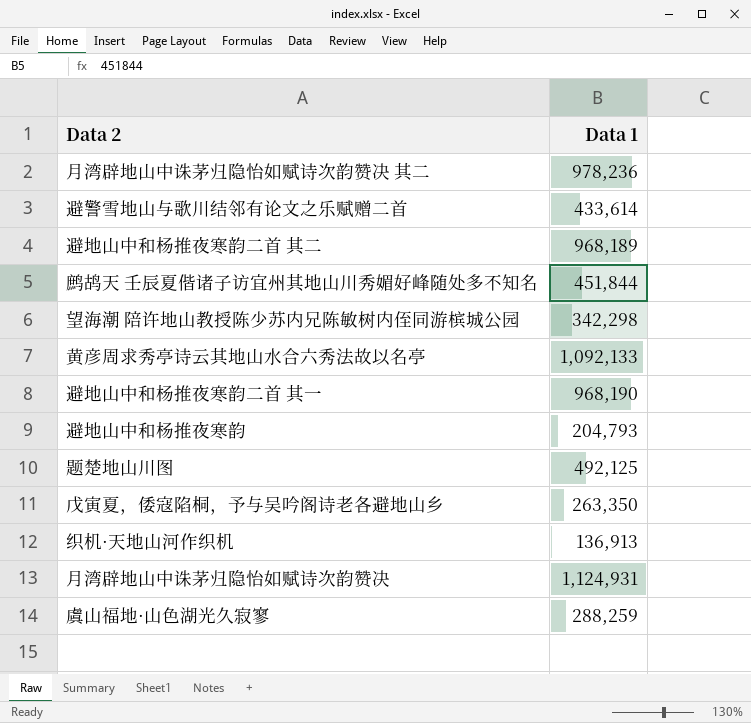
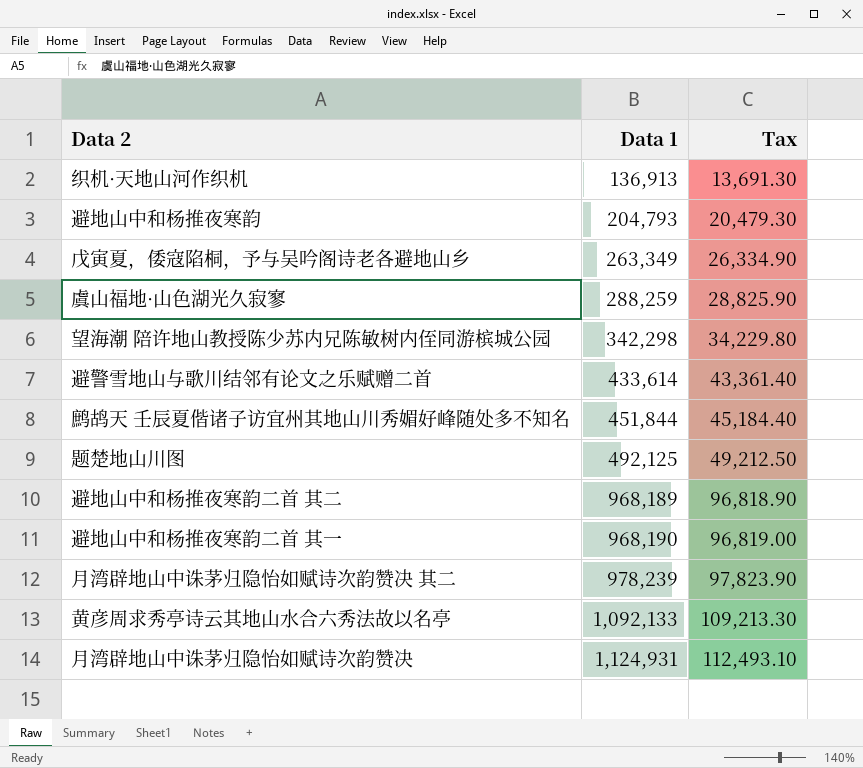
row order: none -> Data 1 ascending
column Tax | formula: none -> [Data 1] * 0.1
戊寅夏，倭寇陷桐，予与吴吟阁诗老各避地山乡 | Data 1: 263,350 -> 263,349
月湾辟地山中诛茅归隐怡如赋诗次韵赞决 其二 | Data 1: 978,236 -> 978,239

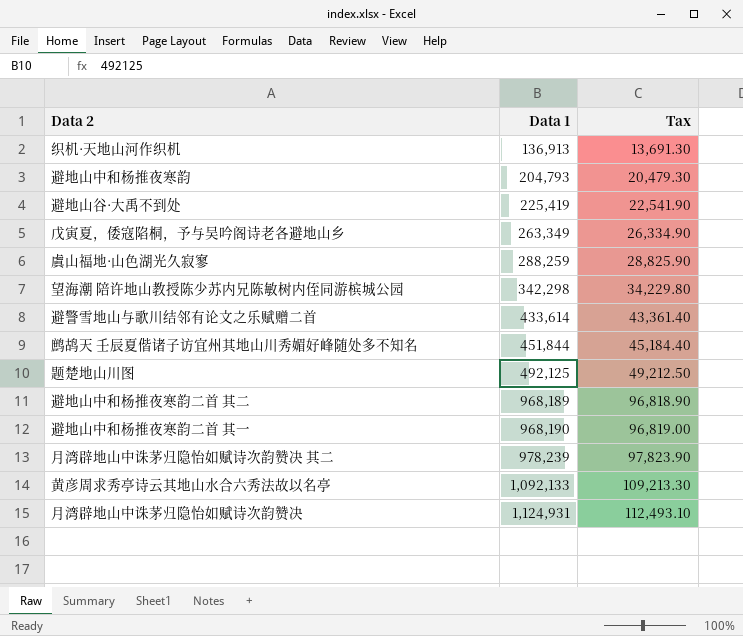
row 避地山谷·大禹不到处: none -> 225,419 | 22,541.90

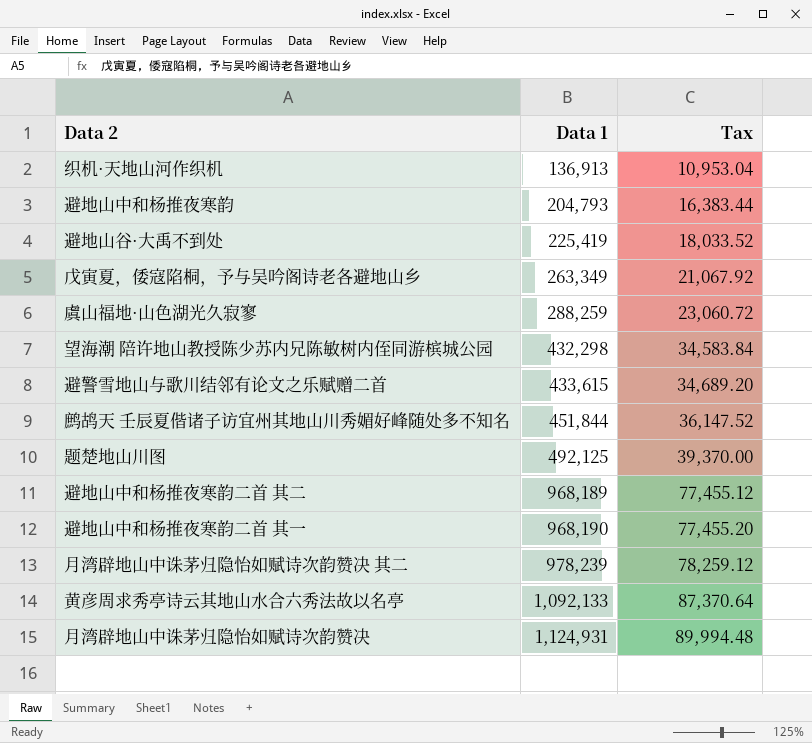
column Tax | formula: [Data 1] * 0.1 -> [Data 1] * 0.08
望海潮 陪许地山教授陈少苏内兄陈敏树内侄同游槟城公园 | Data 1: 342,298 -> 432,298
避警雪地山与歌川结邻有论文之乐赋赠二首 | Data 1: 433,614 -> 433,615

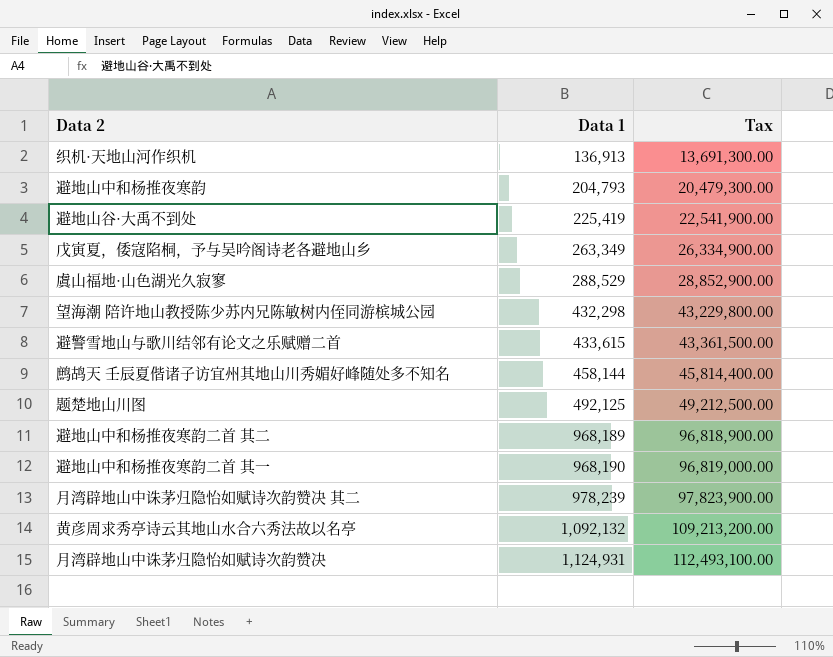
column Tax | formula: [Data 1] * 0.08 -> [Data 1] * 100
虞山福地·山色湖光久寂寥 | Data 1: 288,259 -> 288,529
鹧鸪天 壬辰夏偕诸子访宜州其地山川秀媚好峰随处多不知名 | Data 1: 451,844 -> 458,144
黄彦周求秀亭诗云其地山水合六秀法故以名亭 | Data 1: 1,092,133 -> 1,092,132

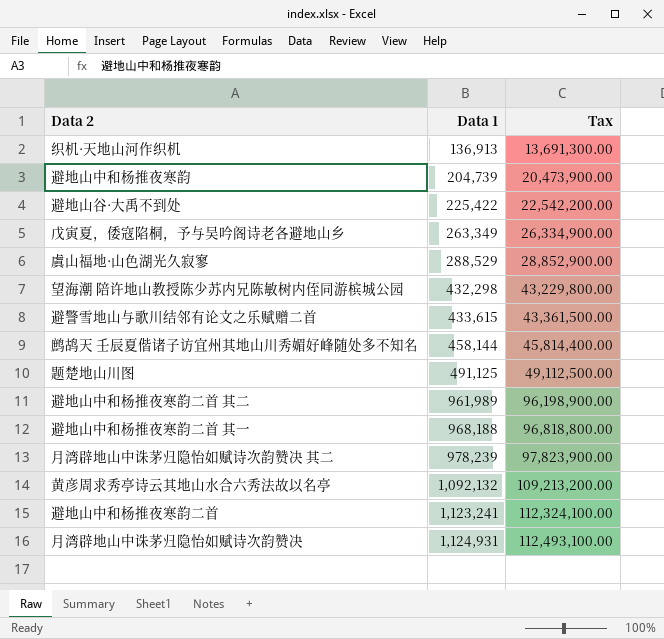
避地山中和杨推夜寒韵 | Data 1: 204,793 -> 204,739
避地山中和杨推夜寒韵 | Tax: 20,479,300.00 -> 20,473,900.00
避地山谷·大禹不到处 | Data 1: 225,419 -> 225,422
避地山谷·大禹不到处 | Tax: 22,541,900.00 -> 22,542,200.00
题楚地山川图 | Data 1: 492,125 -> 491,125
题楚地山川图 | Tax: 49,212,500.00 -> 49,112,500.00
避地山中和杨推夜寒韵二首 其二 | Data 1: 968,189 -> 961,989
避地山中和杨推夜寒韵二首 其二 | Tax: 96,818,900.00 -> 96,198,900.00
避地山中和杨推夜寒韵二首 其一 | Data 1: 968,190 -> 968,188
避地山中和杨推夜寒韵二首 其一 | Tax: 96,819,000.00 -> 96,818,800.00
row 避地山中和杨推夜寒韵二首: none -> 1,123,241 | 112,324,100.00

